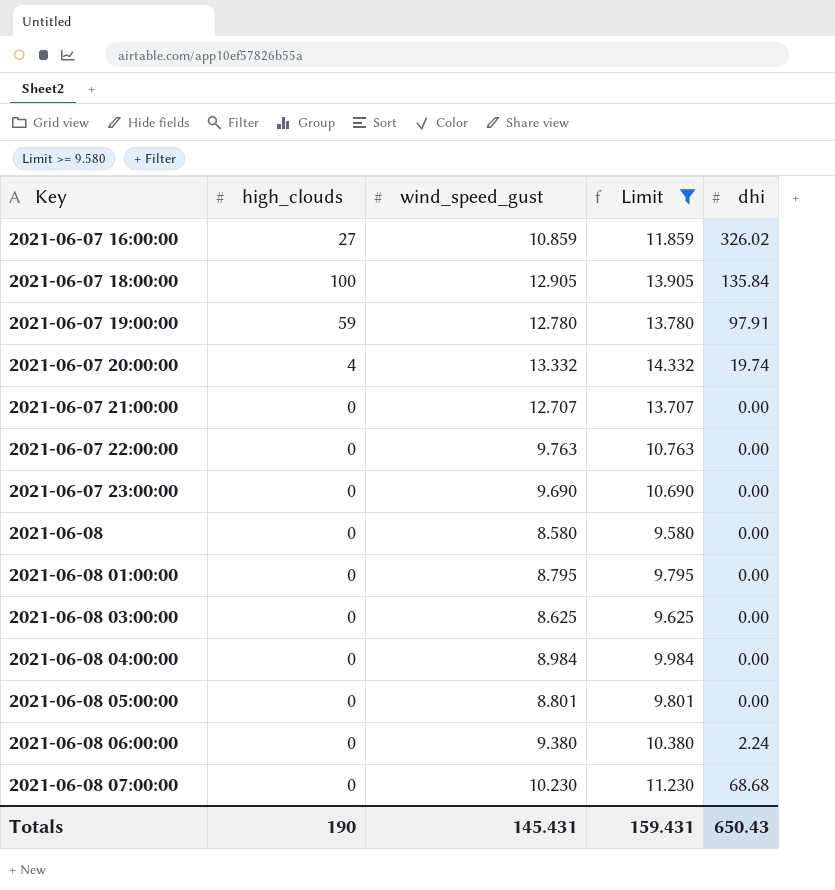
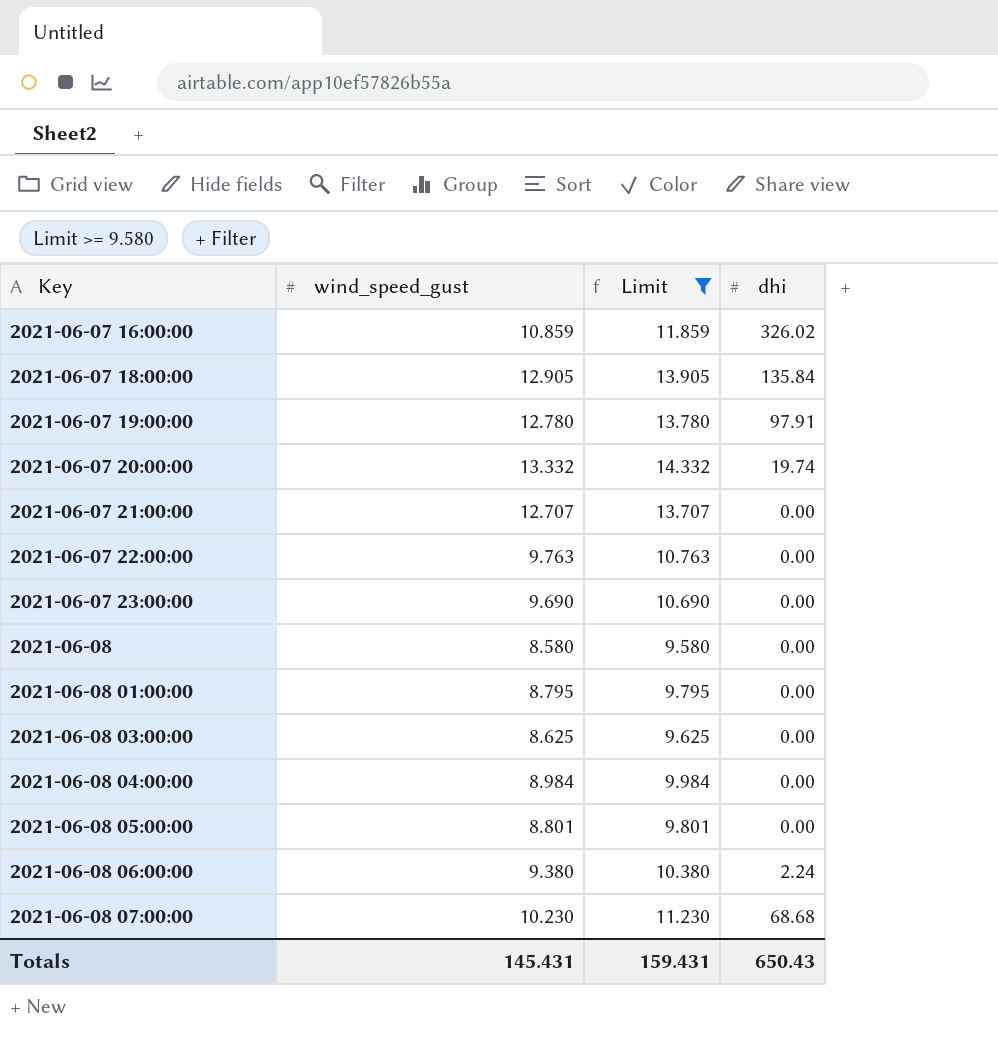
column high_clouds | position: 2 -> none

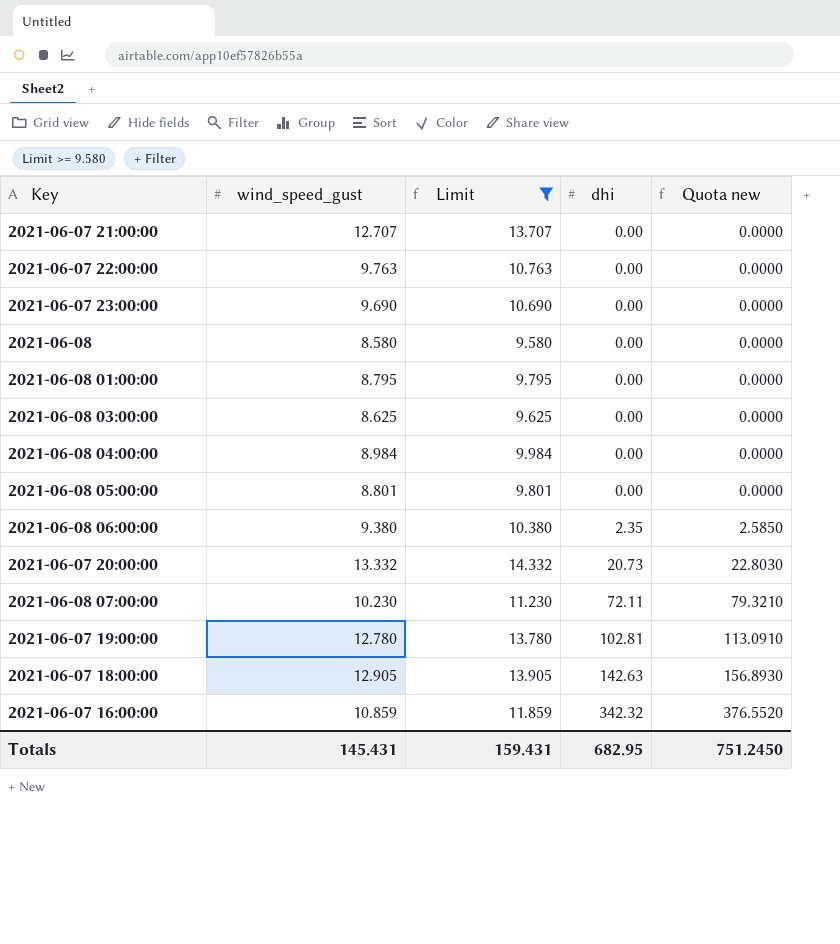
row order: Key ascending -> dhi ascending
column Quota new | formula: none -> [dhi] * 1.1
2021-06-08 06:00:00 | dhi: 2.24 -> 2.35
2021-06-07 20:00:00 | dhi: 19.74 -> 20.73
2021-06-08 07:00:00 | dhi: 68.68 -> 72.11
2021-06-07 19:00:00 | dhi: 97.91 -> 102.81
2021-06-07 18:00:00 | dhi: 135.84 -> 142.63
2021-06-07 16:00:00 | dhi: 326.02 -> 342.32
Totals | dhi: 650.43 -> 682.95

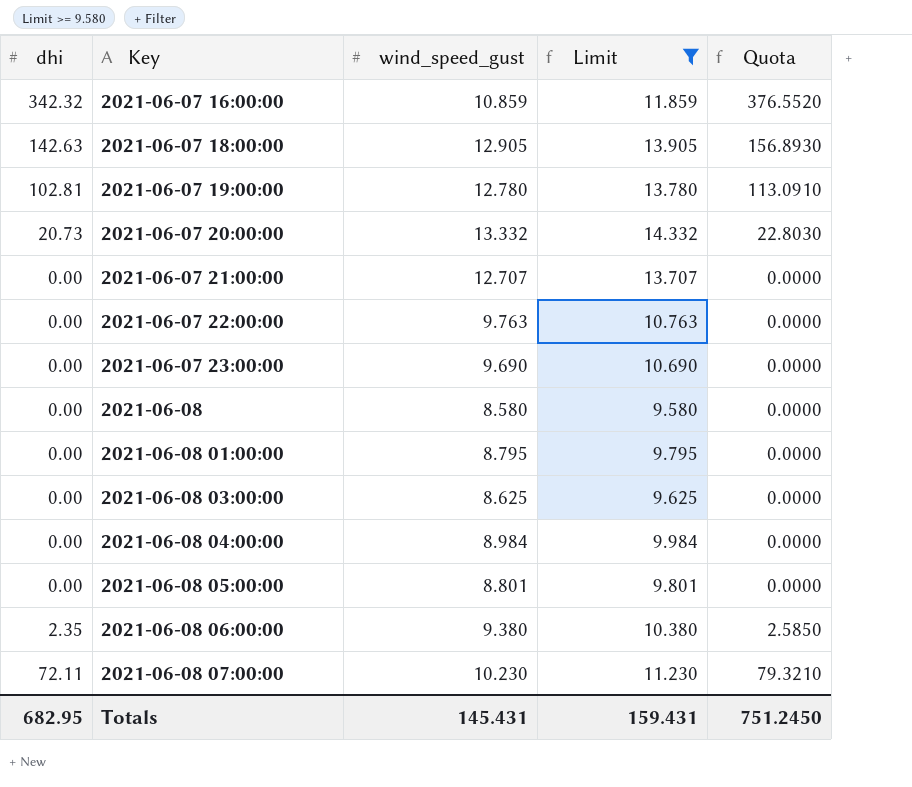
row order: dhi ascending -> Key ascending
column dhi | position: 4 -> 1
column name: Quota new -> Quota

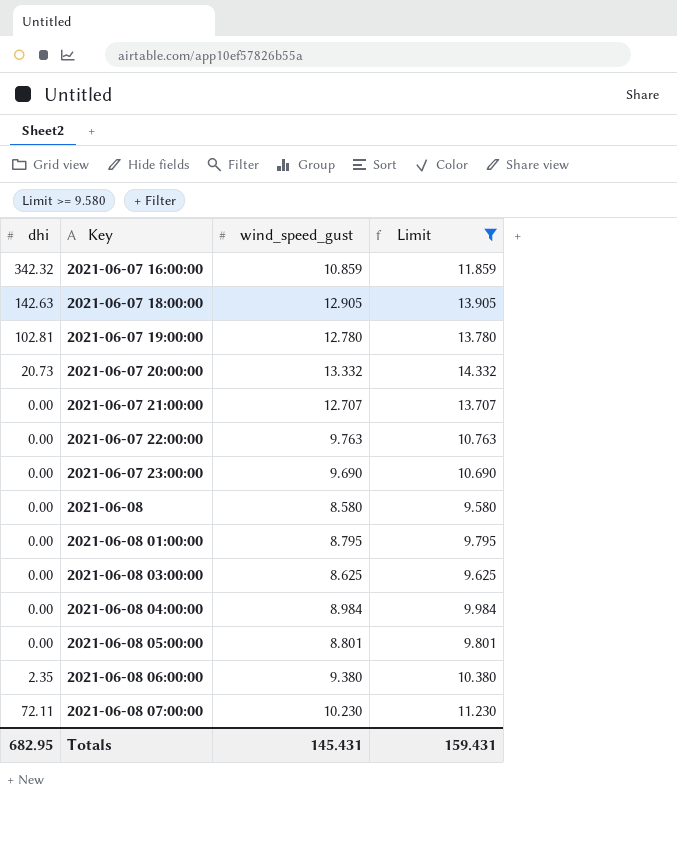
column Quota | formula: [dhi] * 1.1 -> none

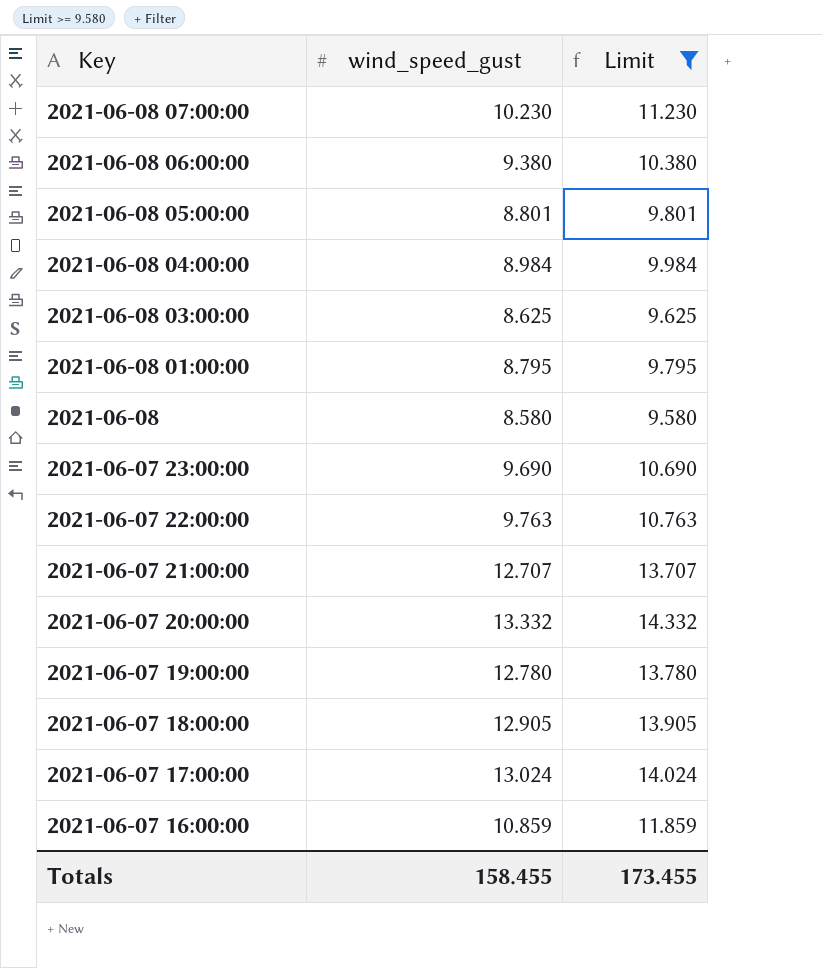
row order: Key ascending -> Key descending
column dhi | position: 1 -> none
row 2021-06-07 17:00:00: none -> 13.024 | 14.024
Totals | wind_speed_gust: 145.431 -> 158.455
Totals | Limit: 159.431 -> 173.455

